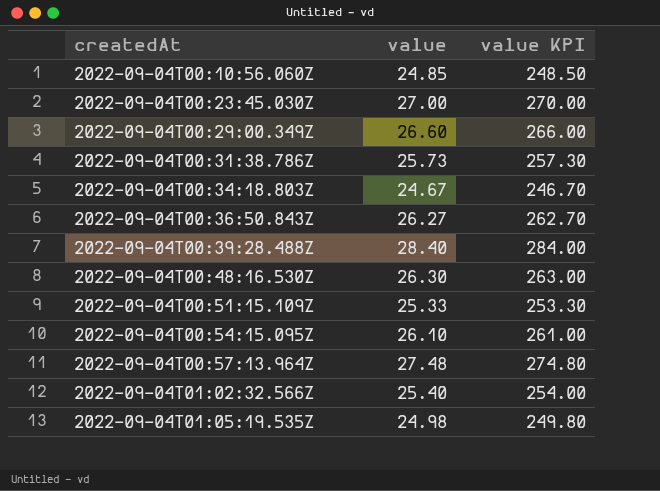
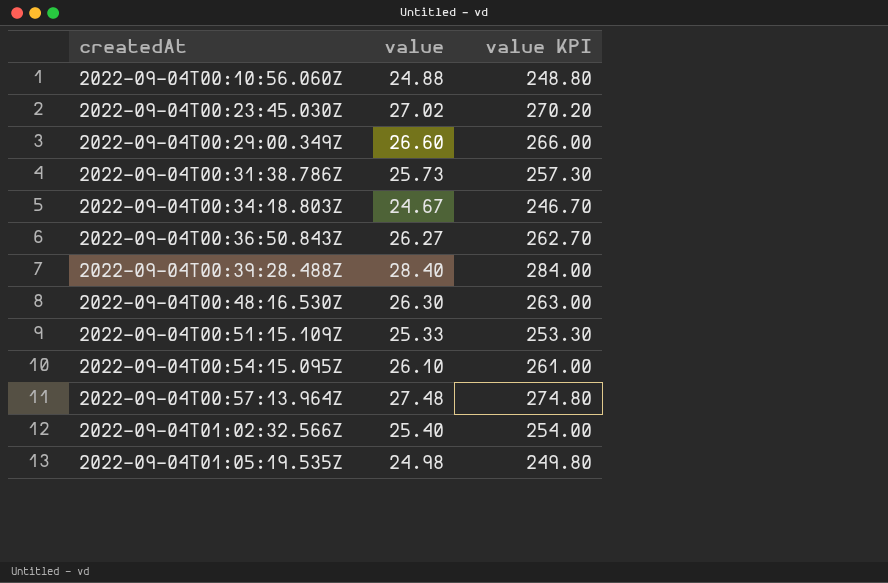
2022-09-04T00:10:56.060Z | value: 24.85 -> 24.88
2022-09-04T00:10:56.060Z | value KPI: 248.50 -> 248.80
2022-09-04T00:23:45.030Z | value: 27.00 -> 27.02
2022-09-04T00:23:45.030Z | value KPI: 270.00 -> 270.20

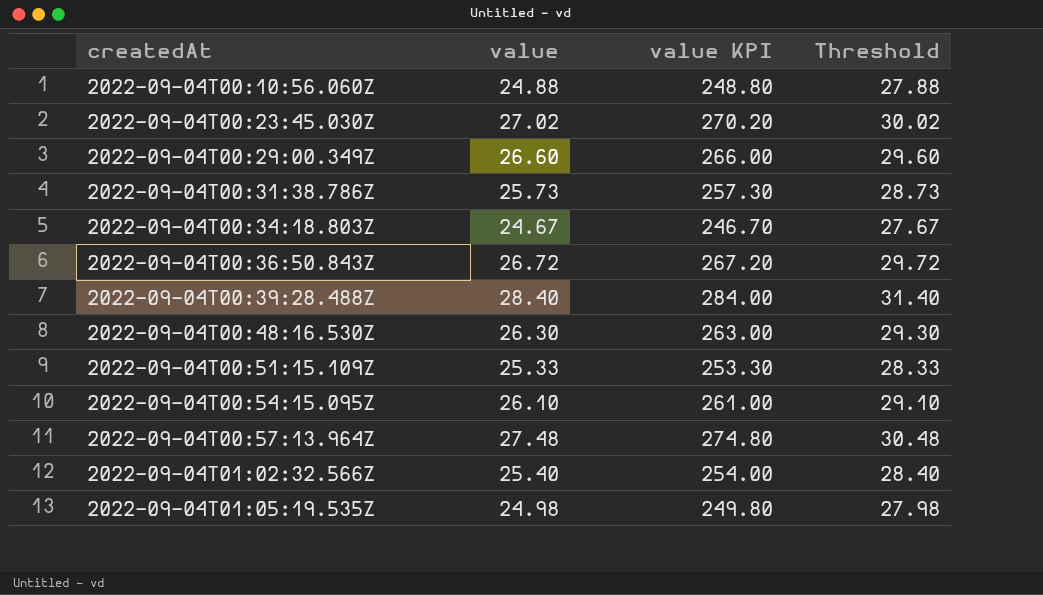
column Threshold | formula: none -> [value] + 3
2022-09-04T00:36:50.843Z | value: 26.27 -> 26.72
2022-09-04T00:36:50.843Z | value KPI: 262.70 -> 267.20

